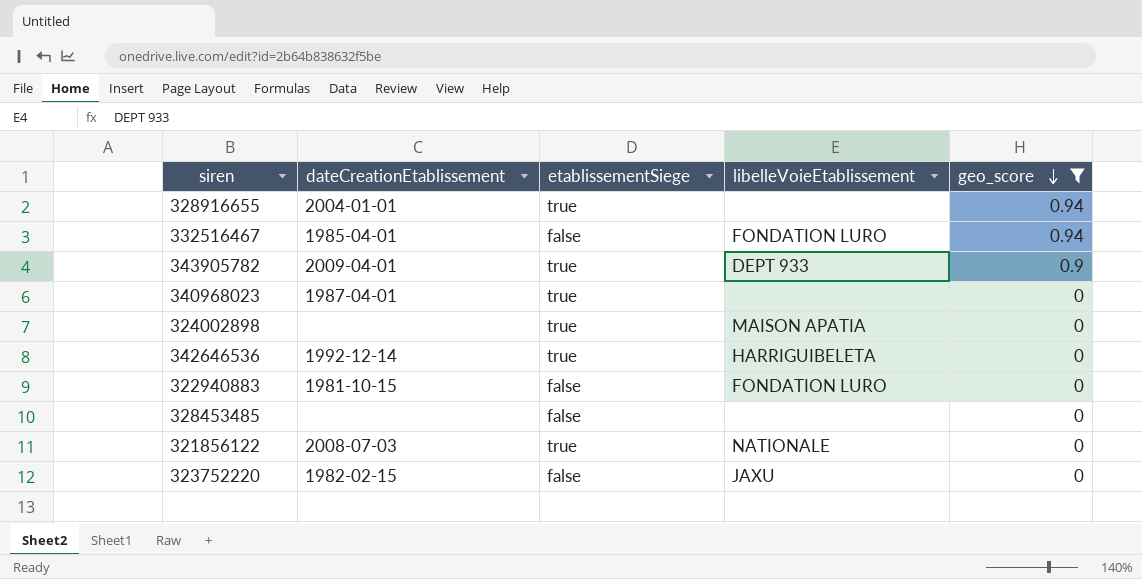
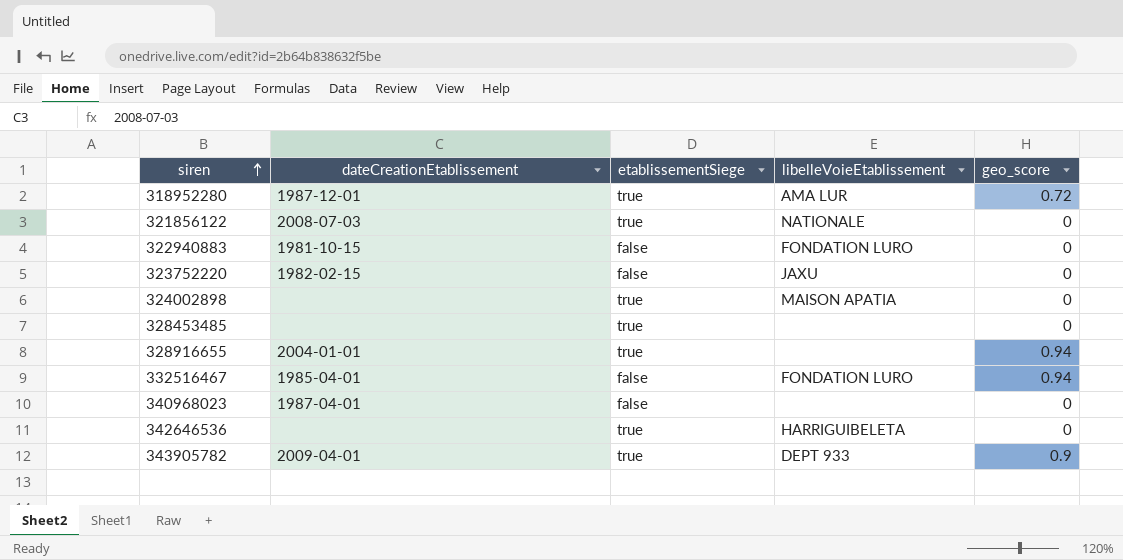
filter: geo_score != 0.72 -> none
row order: geo_score descending -> siren ascending
328453485 | etablissementSiege: false -> true
340968023 | etablissementSiege: true -> false
342646536 | dateCreationEtablissement: 1992-12-14 -> none

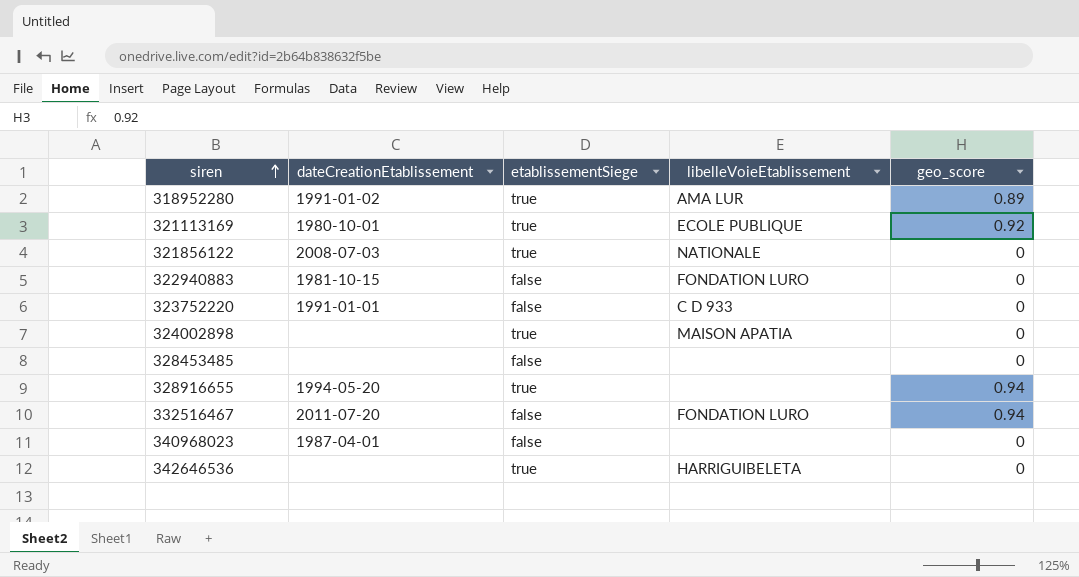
row 343905782: 2009-04-01 | true | DEPT 933 | 0.9 -> none
318952280 | dateCreationEtablissement: 1987-12-01 -> 1991-01-02
318952280 | geo_score: 0.72 -> 0.89
row 321113169: none -> 1980-10-01 | true | ECOLE PUBLIQUE | 0.92
323752220 | dateCreationEtablissement: 1982-02-15 -> 1991-01-01
323752220 | libelleVoieEtablissement: JAXU -> C D 933
328453485 | etablissementSiege: true -> false
328916655 | dateCreationEtablissement: 2004-01-01 -> 1994-05-20
332516467 | dateCreationEtablissement: 1985-04-01 -> 2011-07-20

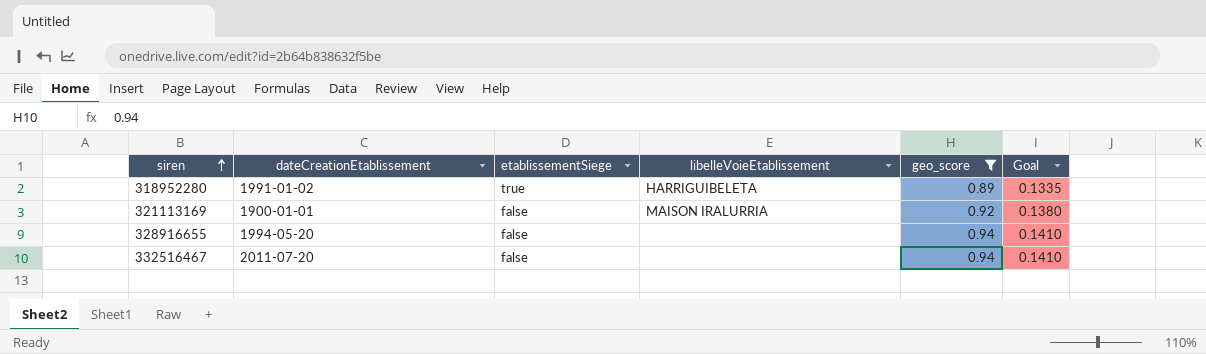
filter: none -> geo_score != 0
column Goal | formula: none -> [geo_score] * 0.15
318952280 | libelleVoieEtablissement: AMA LUR -> HARRIGUIBELETA
321113169 | dateCreationEtablissement: 1980-10-01 -> 1900-01-01
321113169 | etablissementSiege: true -> false
321113169 | libelleVoieEtablissement: ECOLE PUBLIQUE -> MAISON IRALURRIA
328916655 | etablissementSiege: true -> false
332516467 | libelleVoieEtablissement: FONDATION LURO -> none

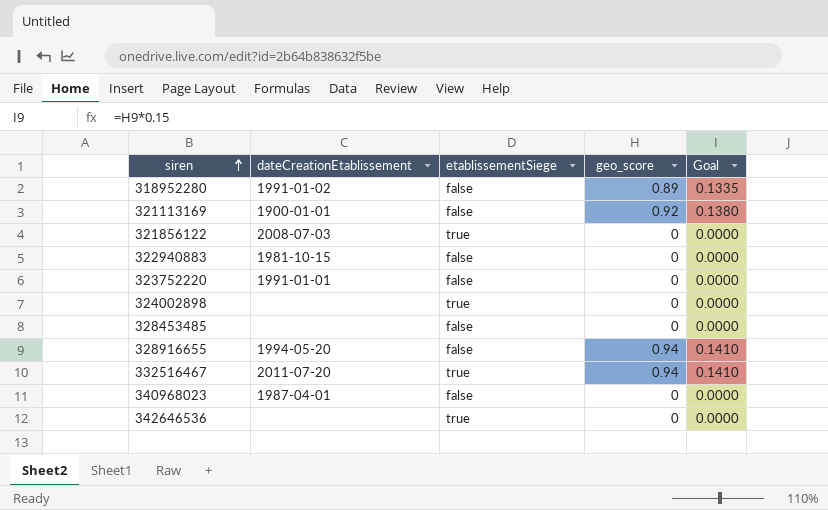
filter: geo_score != 0 -> none
column libelleVoieEtablissement | position: 4 -> none
318952280 | etablissementSiege: true -> false
332516467 | etablissementSiege: false -> true

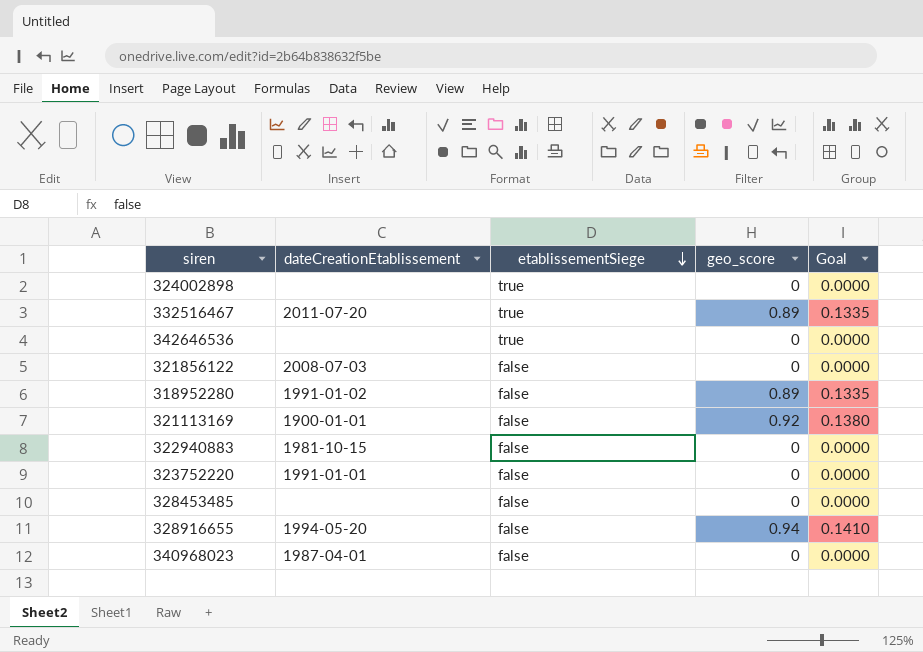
row order: siren ascending -> etablissementSiege descending
332516467 | geo_score: 0.94 -> 0.89
332516467 | Goal: 0.1410 -> 0.1335
321856122 | etablissementSiege: true -> false

